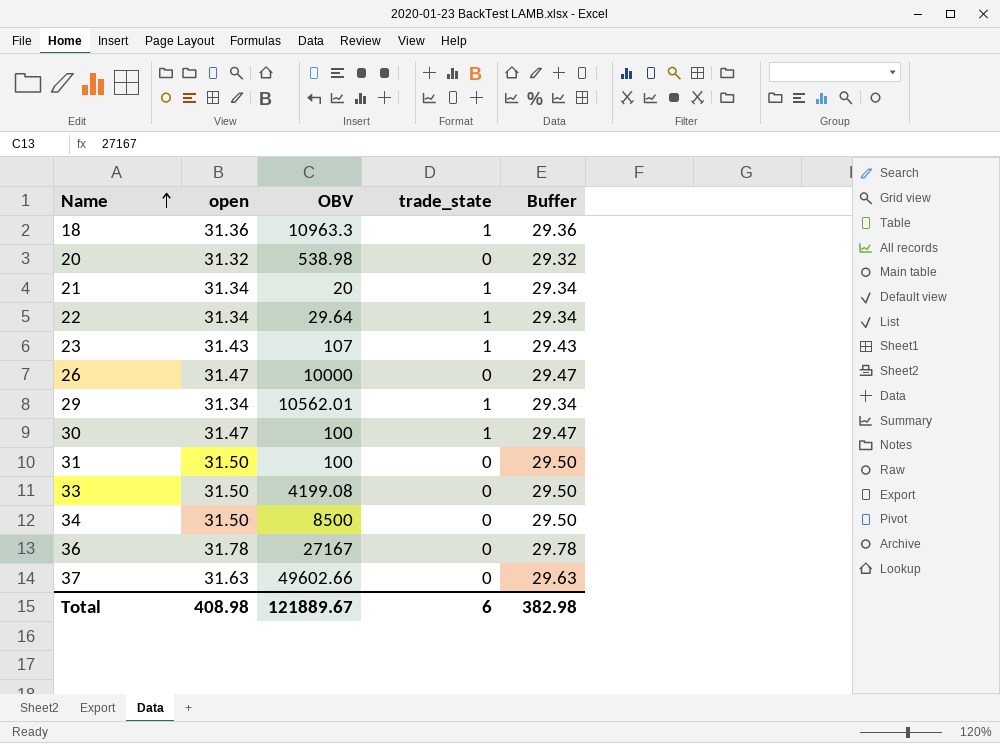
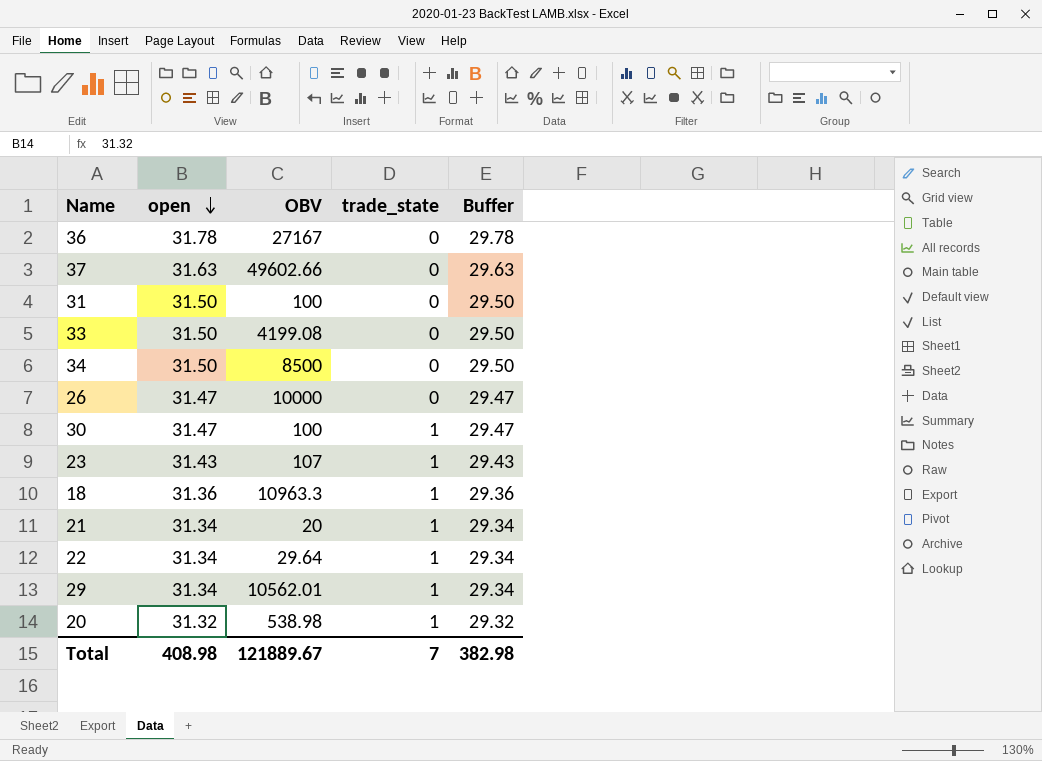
row order: Name ascending -> open descending
20 | trade_state: 0 -> 1
Total | trade_state: 6 -> 7

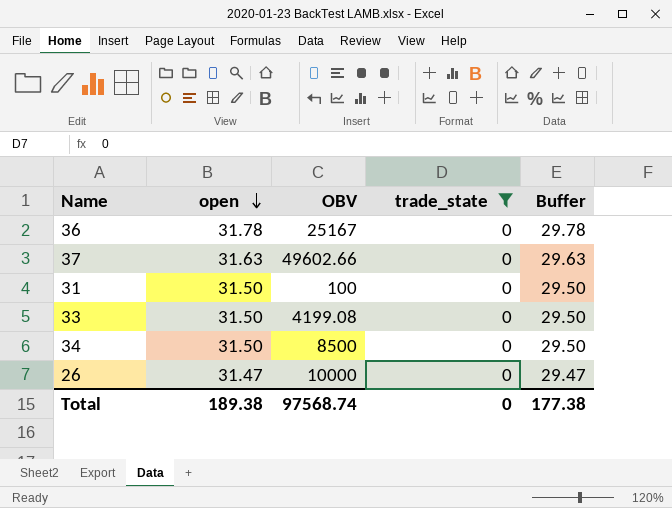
filter: none -> trade_state = 0
36 | OBV: 27167 -> 25167
Total | open: 408.98 -> 189.38
Total | OBV: 121889.67 -> 97568.74
Total | trade_state: 7 -> 0
Total | Buffer: 382.98 -> 177.38

